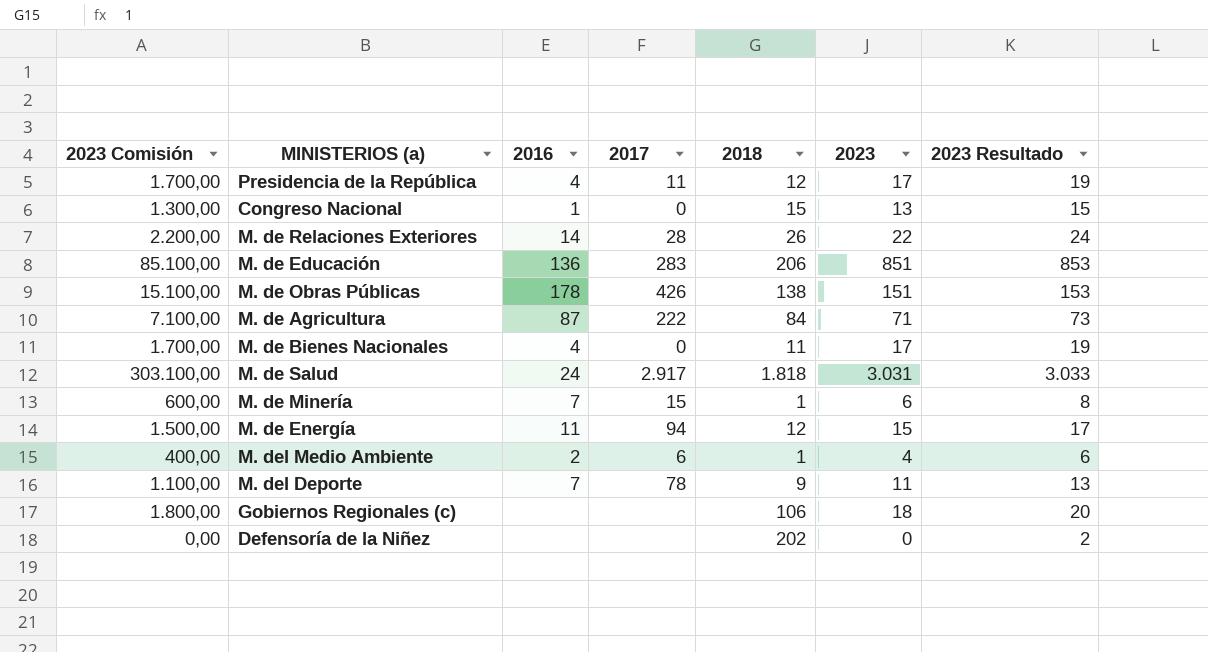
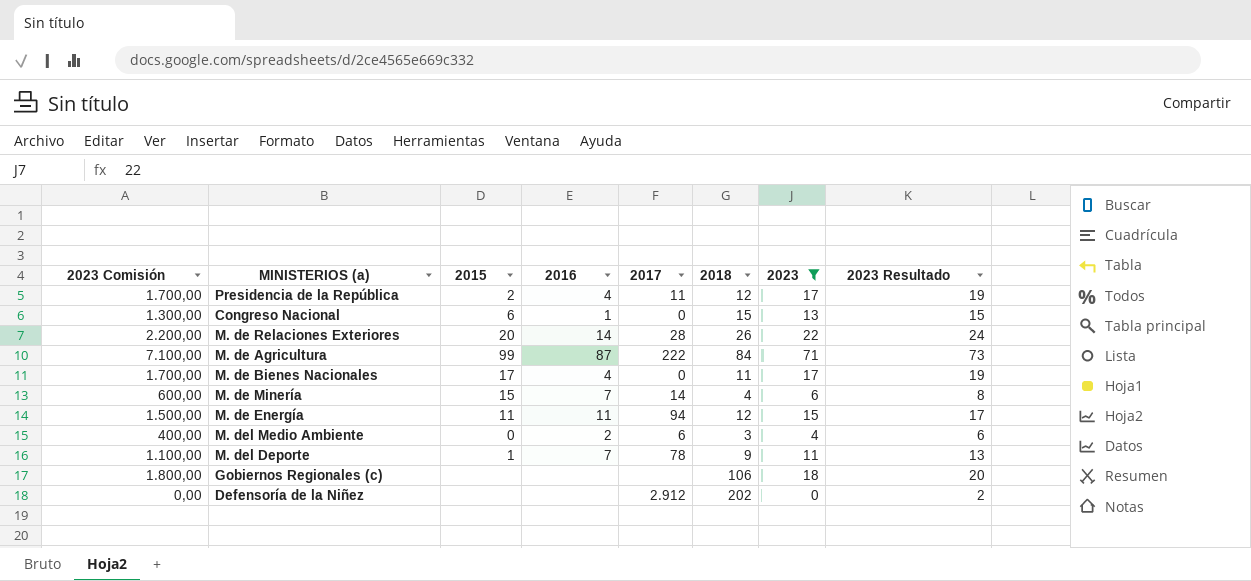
filter: none -> 2023 <= 71
column 2015 | position: none -> 3
M. de Minería | 2017: 15 -> 14
M. de Minería | 2018: 1 -> 4
M. del Medio Ambiente | 2018: 1 -> 3
Defensoría de la Niñez | 2017: none -> 2.912

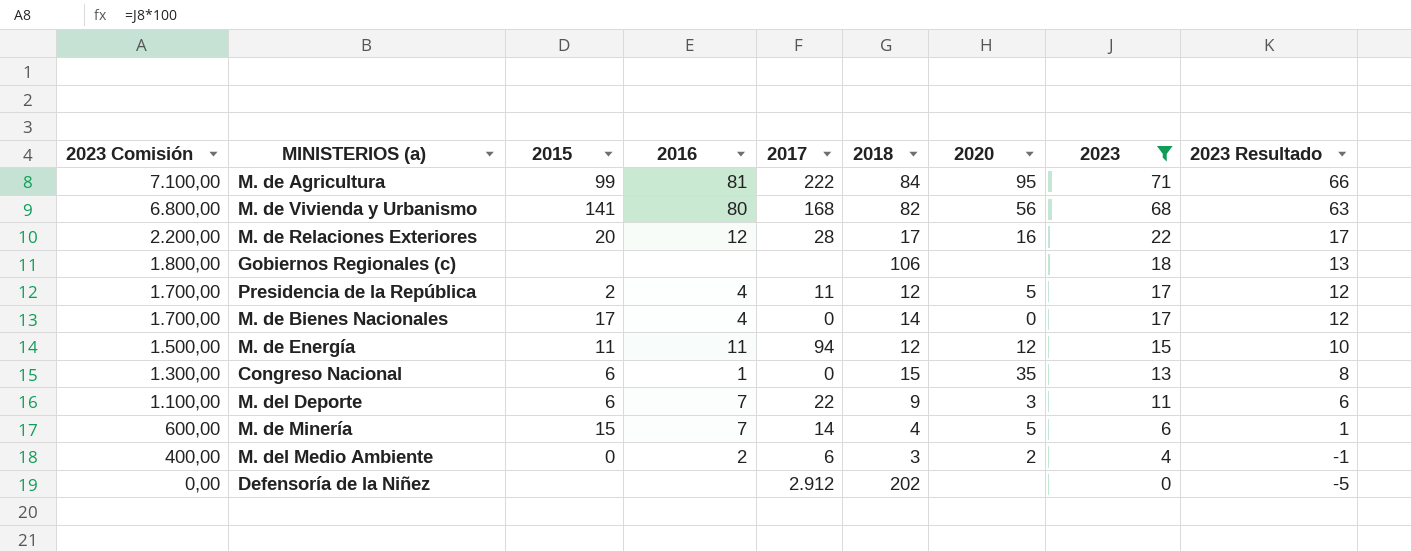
row order: none -> 2023 Comisión descending
column 2020 | position: none -> 7
column 2023 Resultado | formula: [2023] + 2 -> [2023] - 5
M. de Agricultura | 2016: 87 -> 81
row M. de Vivienda y Urbanismo: none -> 6.800,00 | 141 | 80 | 168 | 82 | 56 | 68 | 63
M. de Relaciones Exteriores | 2016: 14 -> 12
M. de Relaciones Exteriores | 2018: 26 -> 17
M. de Bienes Nacionales | 2018: 11 -> 14
M. del Deporte | 2015: 1 -> 6
M. del Deporte | 2017: 78 -> 22

